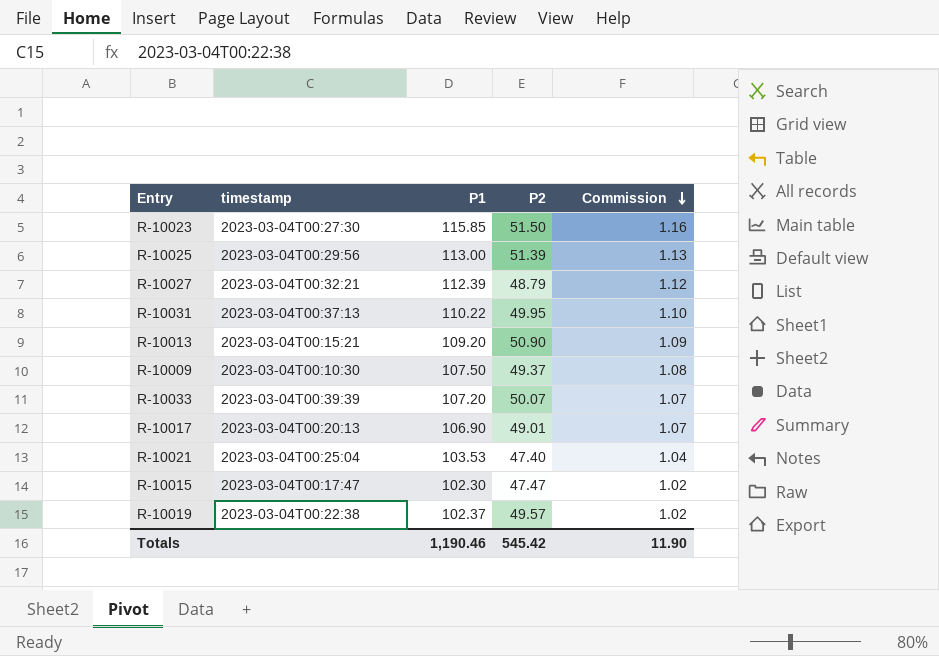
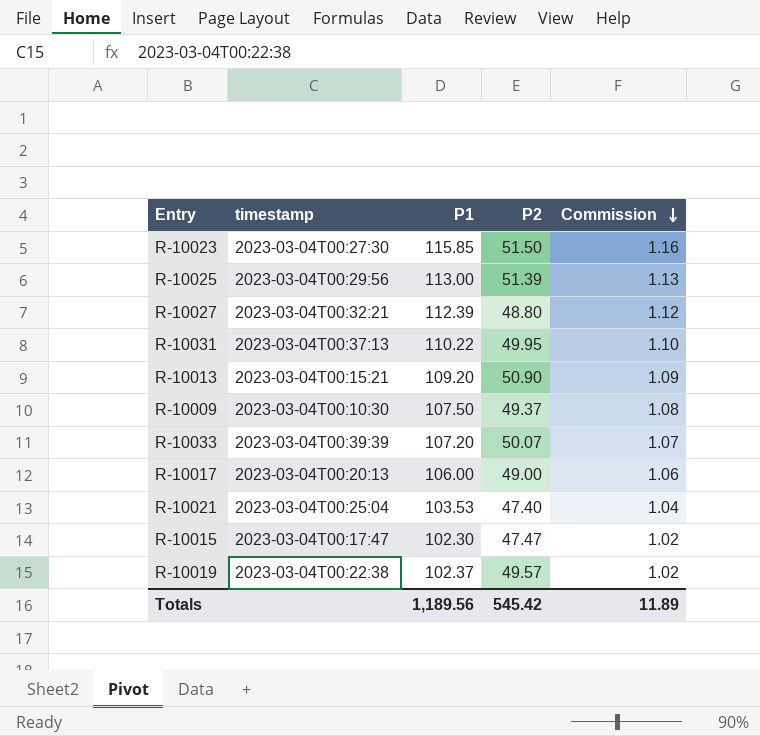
R-10027 | P2: 48.79 -> 48.80
R-10017 | P1: 106.90 -> 106.00
R-10017 | P2: 49.01 -> 49.00
R-10017 | Commission: 1.07 -> 1.06
Totals | P1: 1,190.46 -> 1,189.56
Totals | Commission: 11.90 -> 11.89

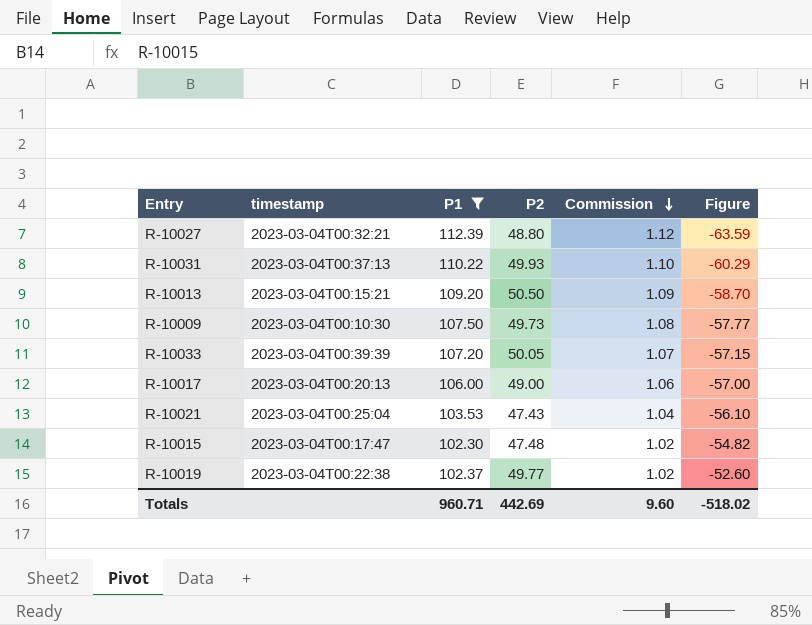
filter: none -> P1 <= 112.39
column Figure | formula: none -> [P2] - [P1]
R-10031 | P2: 49.95 -> 49.93
R-10013 | P2: 50.90 -> 50.50
R-10009 | P2: 49.37 -> 49.73
R-10033 | P2: 50.07 -> 50.05
R-10021 | P2: 47.40 -> 47.43
R-10015 | P2: 47.47 -> 47.48
R-10019 | P2: 49.57 -> 49.77
Totals | P1: 1,189.56 -> 960.71
Totals | P2: 545.42 -> 442.69
Totals | Commission: 11.89 -> 9.60

